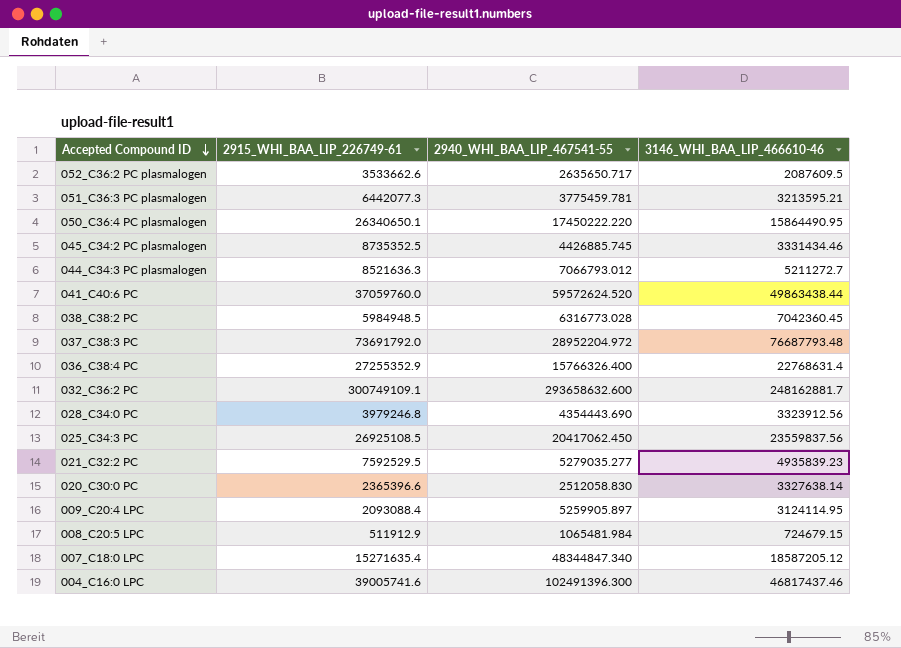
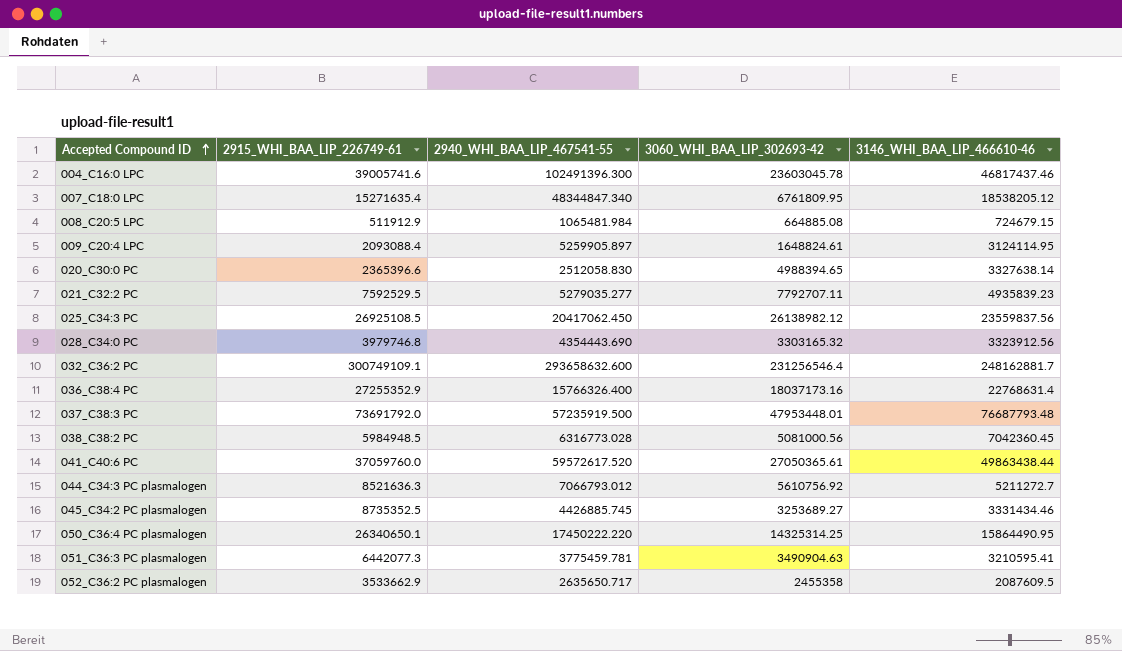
row order: Accepted Compound ID descending -> Accepted Compound ID ascending
column 3060_WHI_BAA_LIP_302693-42 | position: none -> 4
007_C18:0 LPC | 3146_WHI_BAA_LIP_466610-46: 18587205.12 -> 18538205.12
028_C34:0 PC | 2915_WHI_BAA_LIP_226749-61: 3979246.8 -> 3979746.8
037_C38:3 PC | 2940_WHI_BAA_LIP_467541-55: 28952204.972 -> 57235919.500
041_C40:6 PC | 2940_WHI_BAA_LIP_467541-55: 59572624.520 -> 59572617.520
051_C36:3 PC plasmalogen | 3146_WHI_BAA_LIP_466610-46: 3213595.21 -> 3210595.41
052_C36:2 PC plasmalogen | 2915_WHI_BAA_LIP_226749-61: 3533662.6 -> 3533662.9

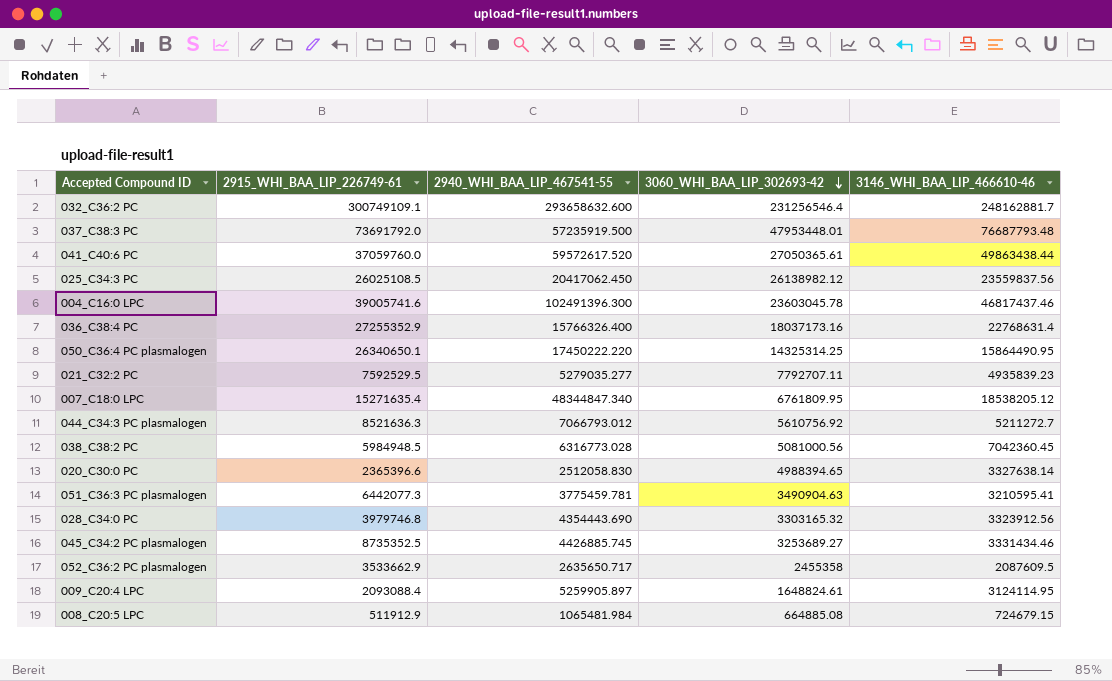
row order: Accepted Compound ID ascending -> 3060_WHI_BAA_LIP_302693-42 descending
025_C34:3 PC | 2915_WHI_BAA_LIP_226749-61: 26925108.5 -> 26025108.5

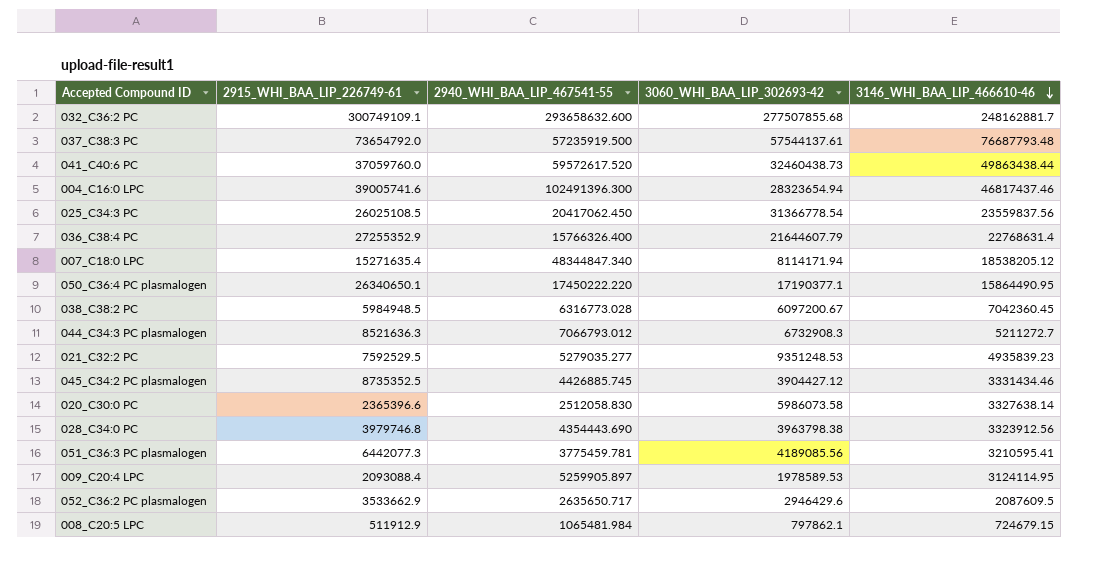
row order: 3060_WHI_BAA_LIP_302693-42 descending -> 3146_WHI_BAA_LIP_466610-46 descending
032_C36:2 PC | 3060_WHI_BAA_LIP_302693-42: 231256546.4 -> 277507855.68
037_C38:3 PC | 2915_WHI_BAA_LIP_226749-61: 73691792.0 -> 73654792.0
037_C38:3 PC | 3060_WHI_BAA_LIP_302693-42: 47953448.01 -> 57544137.61
041_C40:6 PC | 3060_WHI_BAA_LIP_302693-42: 27050365.61 -> 32460438.73
004_C16:0 LPC | 3060_WHI_BAA_LIP_302693-42: 23603045.78 -> 28323654.94
025_C34:3 PC | 3060_WHI_BAA_LIP_302693-42: 26138982.12 -> 31366778.54
036_C38:4 PC | 3060_WHI_BAA_LIP_302693-42: 18037173.16 -> 21644607.79
007_C18:0 LPC | 3060_WHI_BAA_LIP_302693-42: 6761809.95 -> 8114171.94
050_C36:4 PC plasmalogen | 3060_WHI_BAA_LIP_302693-42: 14325314.25 -> 17190377.1
038_C38:2 PC | 3060_WHI_BAA_LIP_302693-42: 5081000.56 -> 6097200.67
044_C34:3 PC plasmalogen | 3060_WHI_BAA_LIP_302693-42: 5610756.92 -> 6732908.3
021_C32:2 PC | 3060_WHI_BAA_LIP_302693-42: 7792707.11 -> 9351248.53
045_C34:2 PC plasmalogen | 3060_WHI_BAA_LIP_302693-42: 3253689.27 -> 3904427.12
020_C30:0 PC | 3060_WHI_BAA_LIP_302693-42: 4988394.65 -> 5986073.58
028_C34:0 PC | 3060_WHI_BAA_LIP_302693-42: 3303165.32 -> 3963798.38
051_C36:3 PC plasmalogen | 3060_WHI_BAA_LIP_302693-42: 3490904.63 -> 4189085.56
009_C20:4 LPC | 3060_WHI_BAA_LIP_302693-42: 1648824.61 -> 1978589.53
052_C36:2 PC plasmalogen | 3060_WHI_BAA_LIP_302693-42: 2455358 -> 2946429.6
008_C20:5 LPC | 3060_WHI_BAA_LIP_302693-42: 664885.08 -> 797862.1

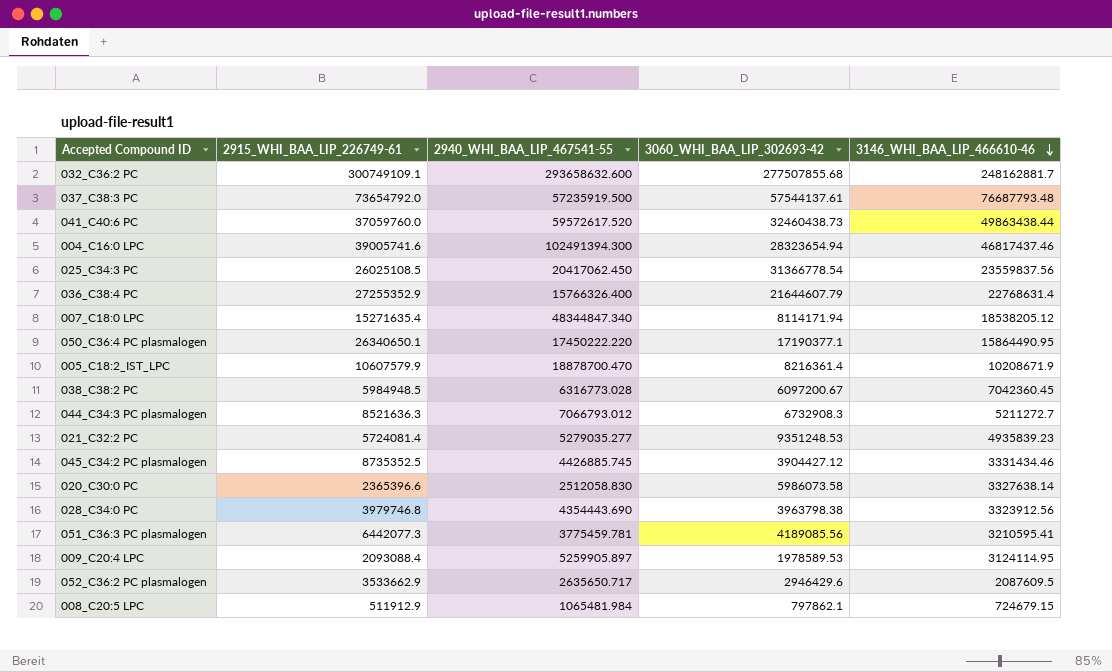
004_C16:0 LPC | 2940_WHI_BAA_LIP_467541-55: 102491396.300 -> 102491394.300
row 005_C18:2_IST_LPC: none -> 10607579.9 | 18878700.470 | 8216361.4 | 10208671.9
021_C32:2 PC | 2915_WHI_BAA_LIP_226749-61: 7592529.5 -> 5724081.4

